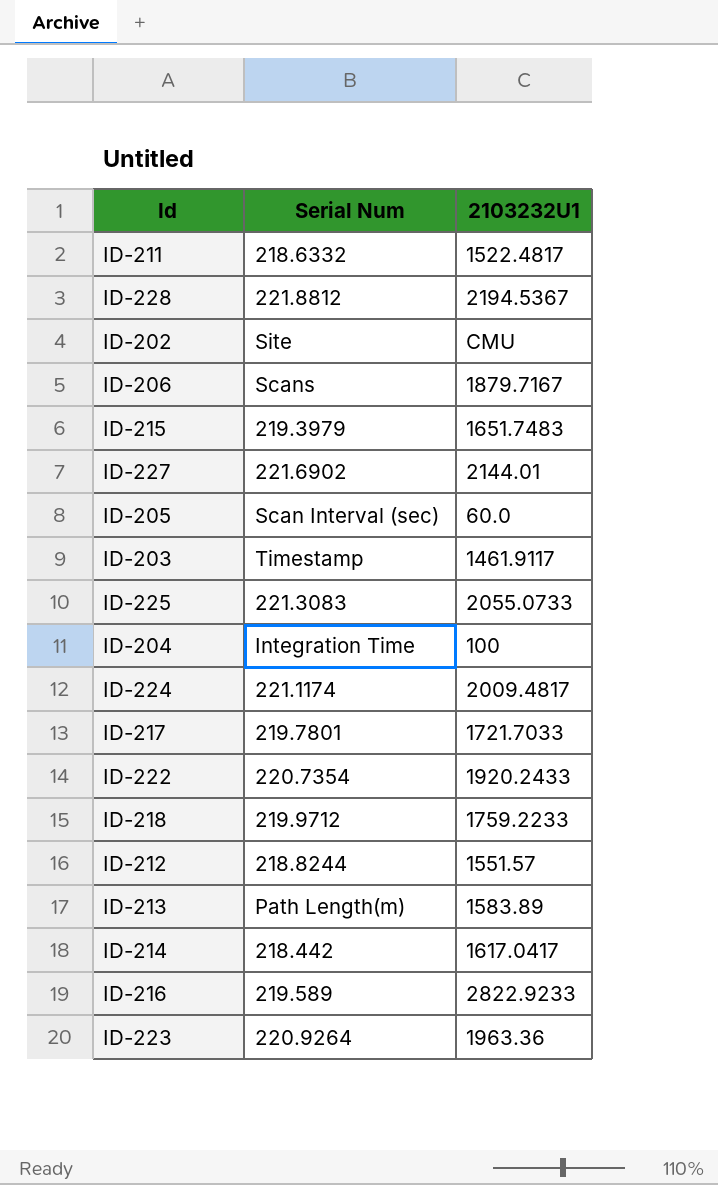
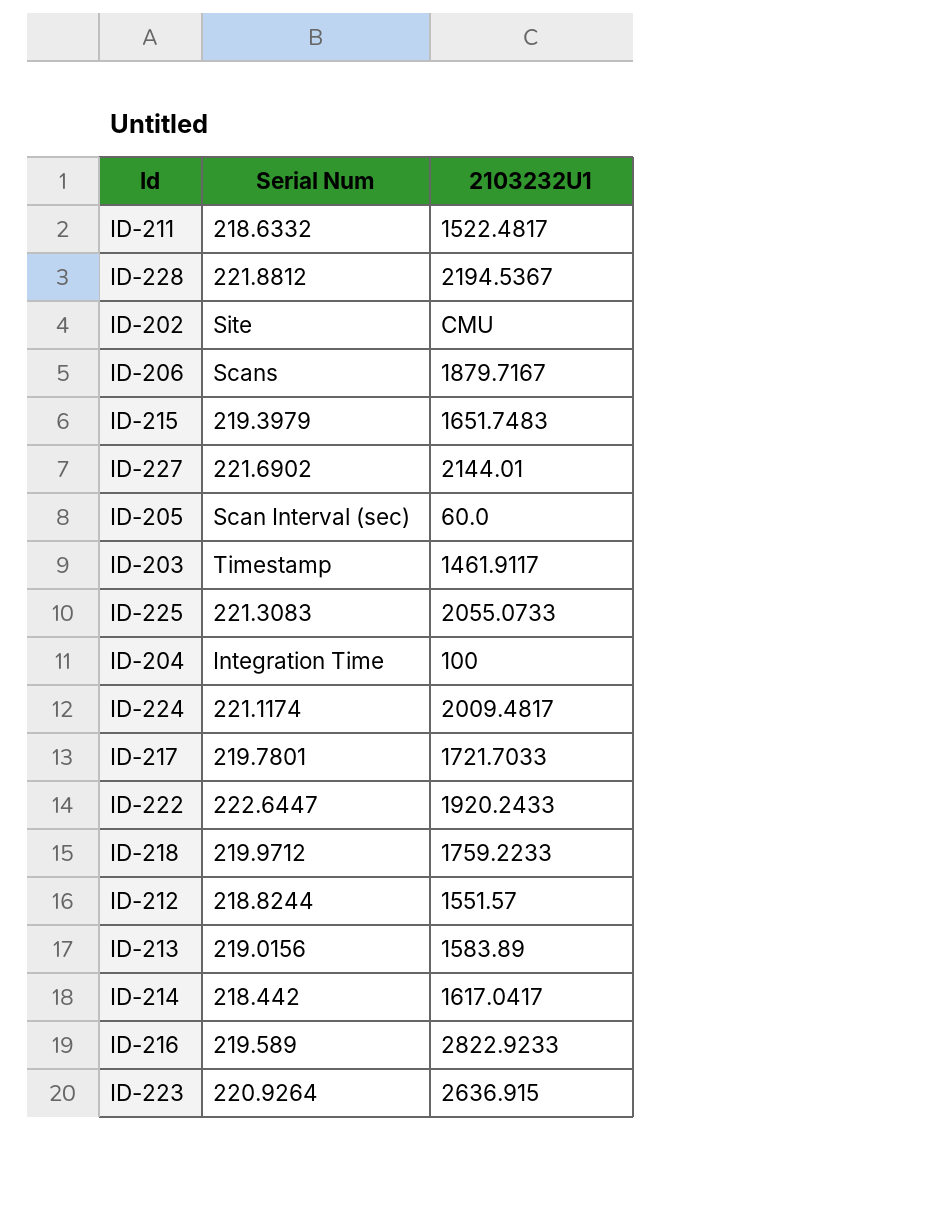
ID-222 | Serial Num: 220.7354 -> 222.6447
ID-213 | Serial Num: Path Length(m) -> 219.0156
ID-223 | 2103232U1: 1963.36 -> 2636.915

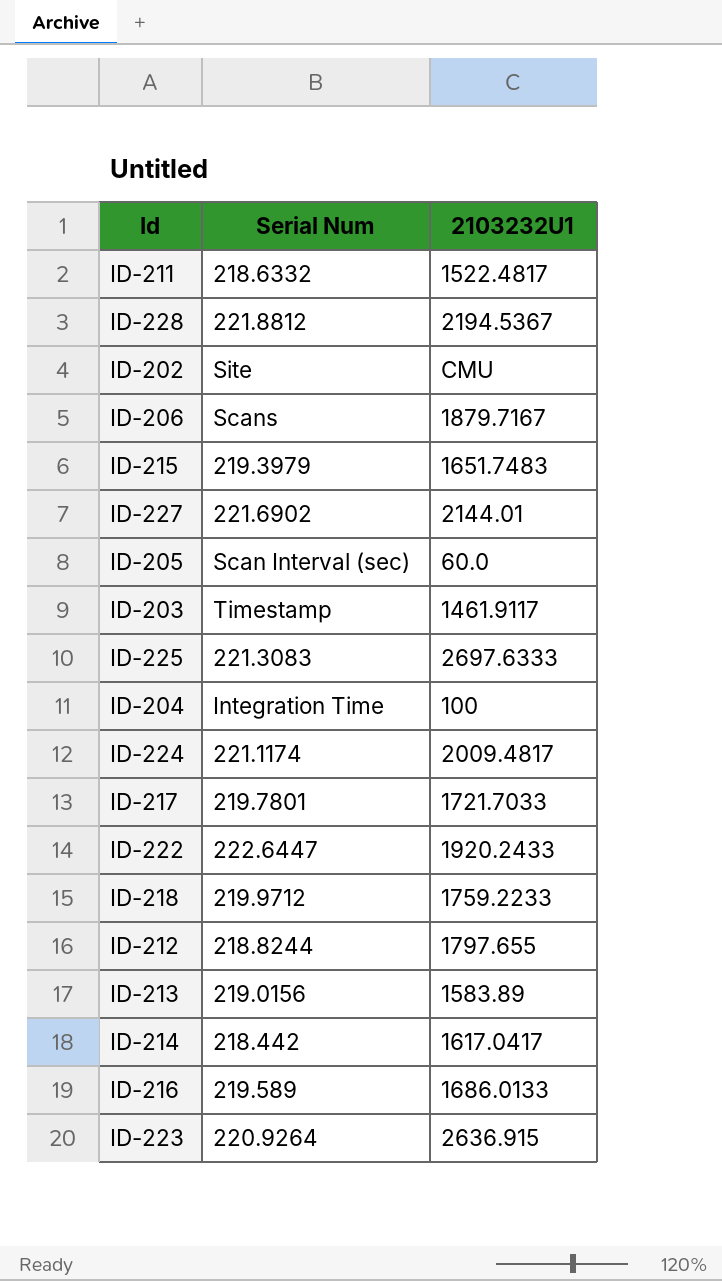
ID-225 | 2103232U1: 2055.0733 -> 2697.6333
ID-212 | 2103232U1: 1551.57 -> 1797.655
ID-216 | 2103232U1: 2822.9233 -> 1686.0133

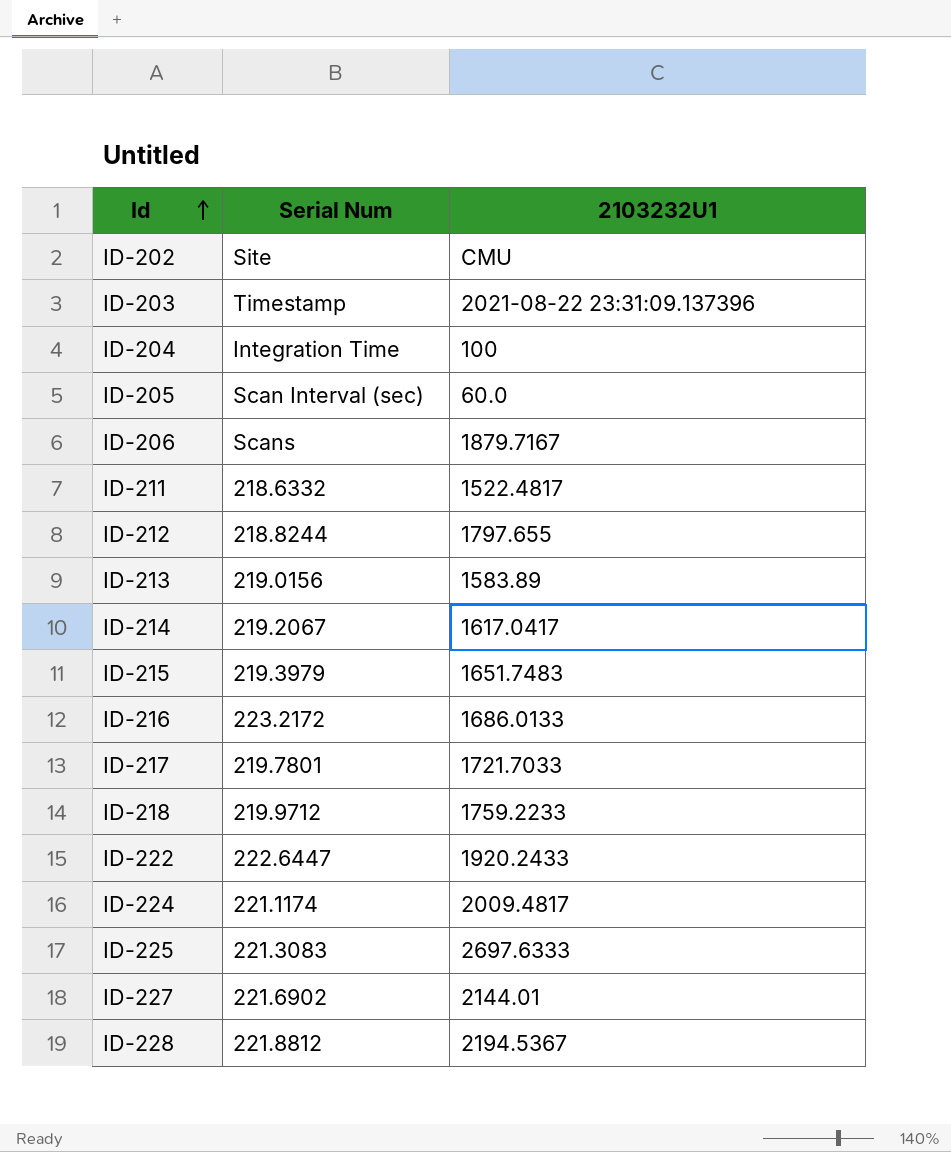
row order: none -> Id ascending
row ID-223: 220.9264 | 2636.915 -> none
ID-203 | 2103232U1: 1461.9117 -> 2021-08-22 23:31:09.137396
ID-214 | Serial Num: 218.442 -> 219.2067
ID-216 | Serial Num: 219.589 -> 223.2172

